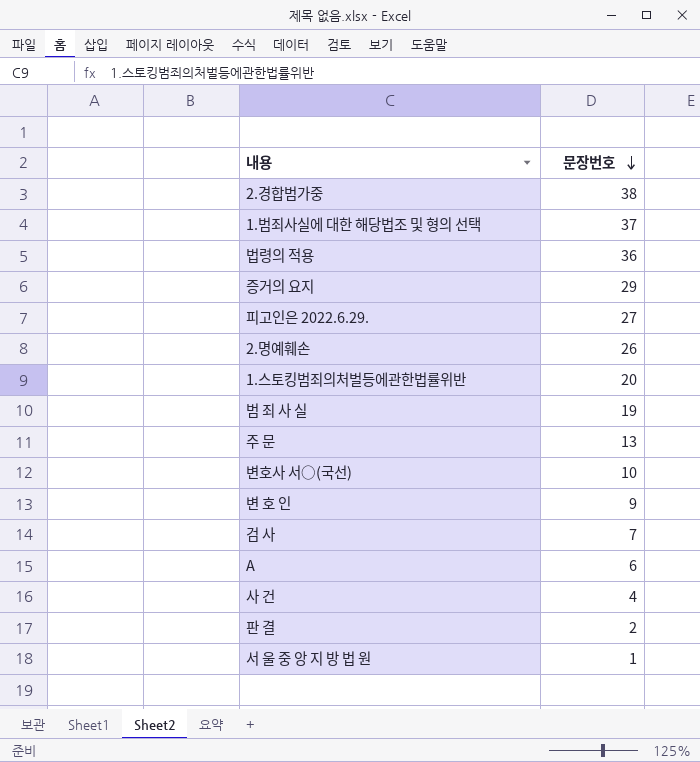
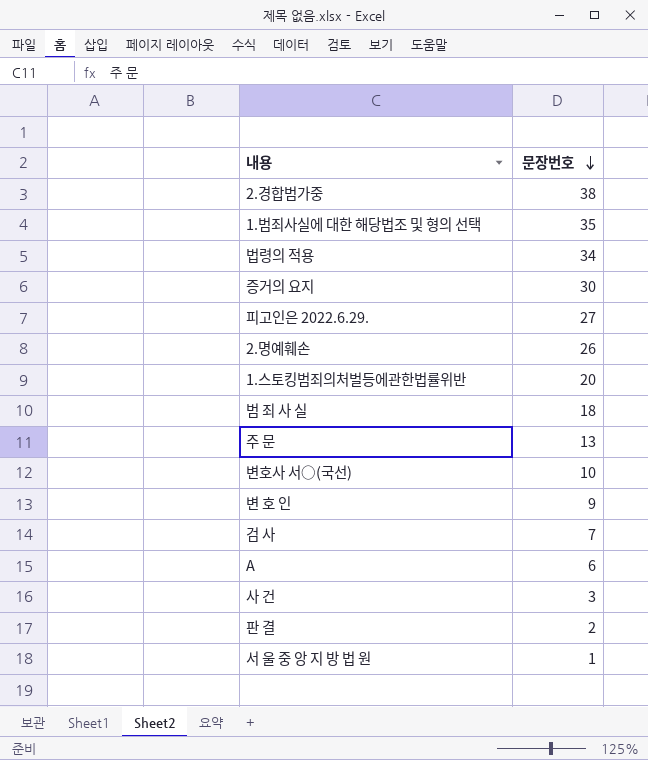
1.범죄사실에 대한 해당법조 및 형의 선택 | 문장번호: 37 -> 35
법령의 적용 | 문장번호: 36 -> 34
증거의 요지 | 문장번호: 29 -> 30
범 죄 사 실 | 문장번호: 19 -> 18
사 건 | 문장번호: 4 -> 3

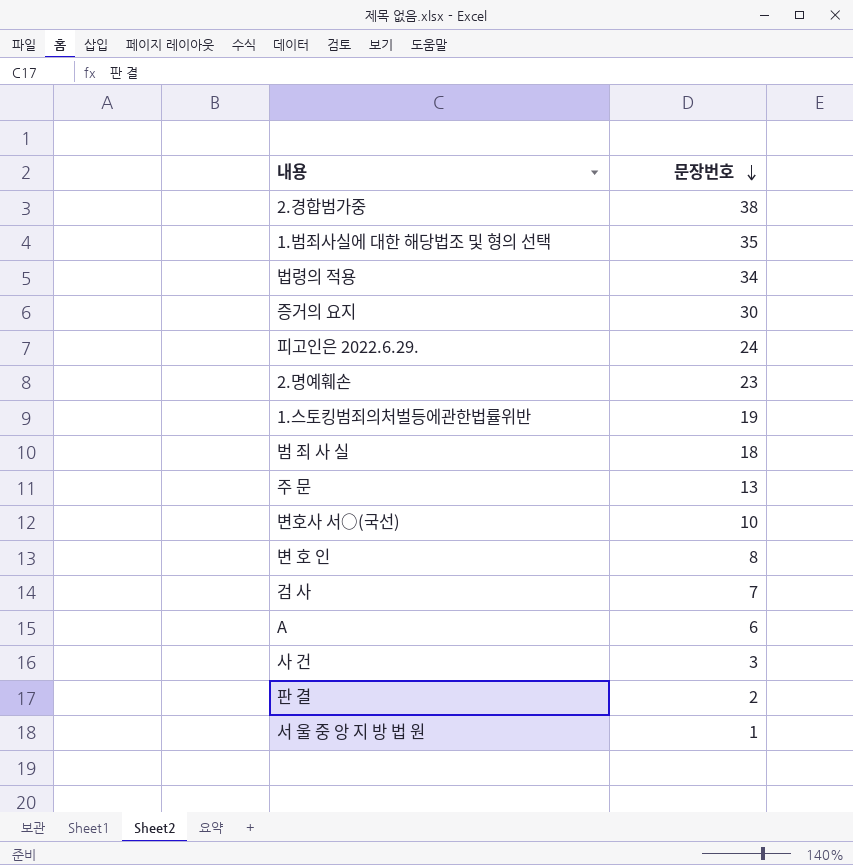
피고인은 2022.6.29. | 문장번호: 27 -> 24
2.명예훼손 | 문장번호: 26 -> 23
1.스토킹범죄의처벌등에관한법률위반 | 문장번호: 20 -> 19
변 호 인 | 문장번호: 9 -> 8

